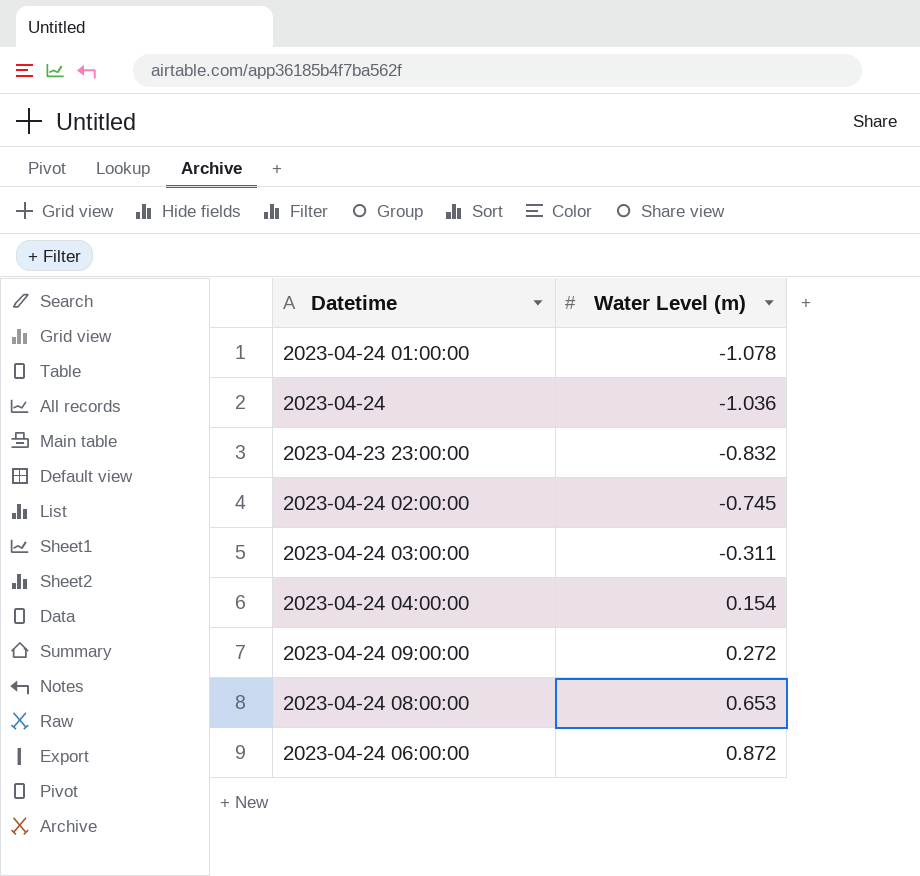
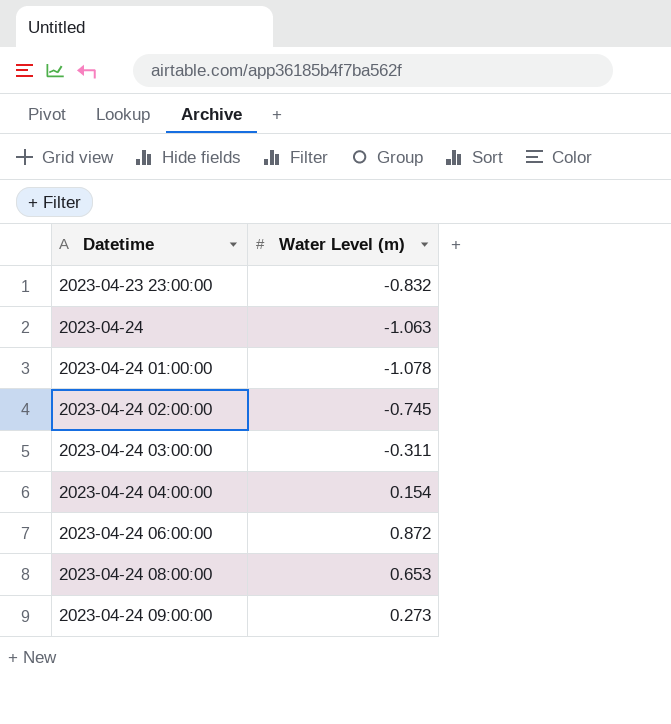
row order: Water Level (m) ascending -> Datetime ascending
2023-04-24 | Water Level (m): -1.036 -> -1.063
2023-04-24 09:00:00 | Water Level (m): 0.272 -> 0.273

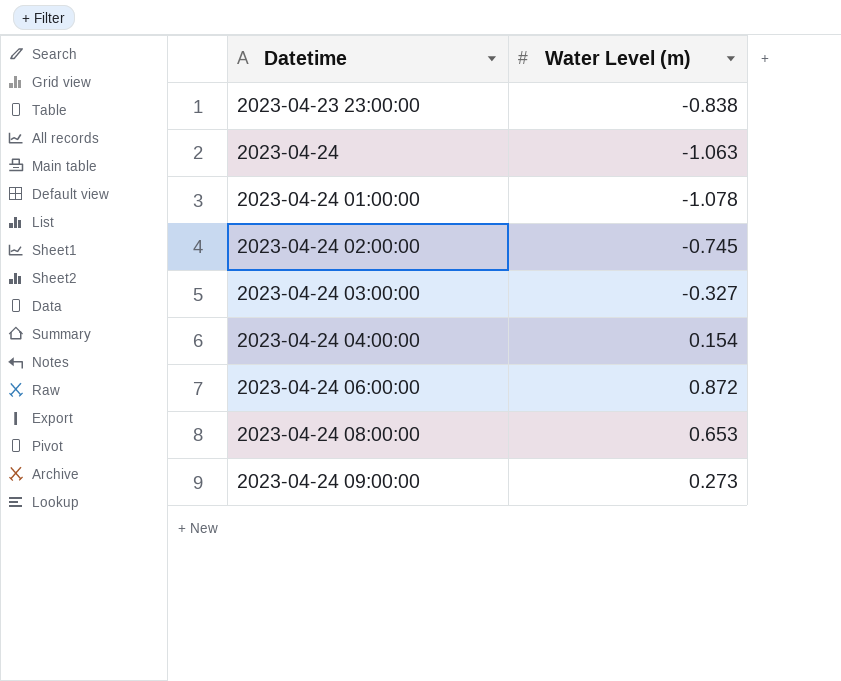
2023-04-23 23:00:00 | Water Level (m): -0.832 -> -0.838
2023-04-24 03:00:00 | Water Level (m): -0.311 -> -0.327

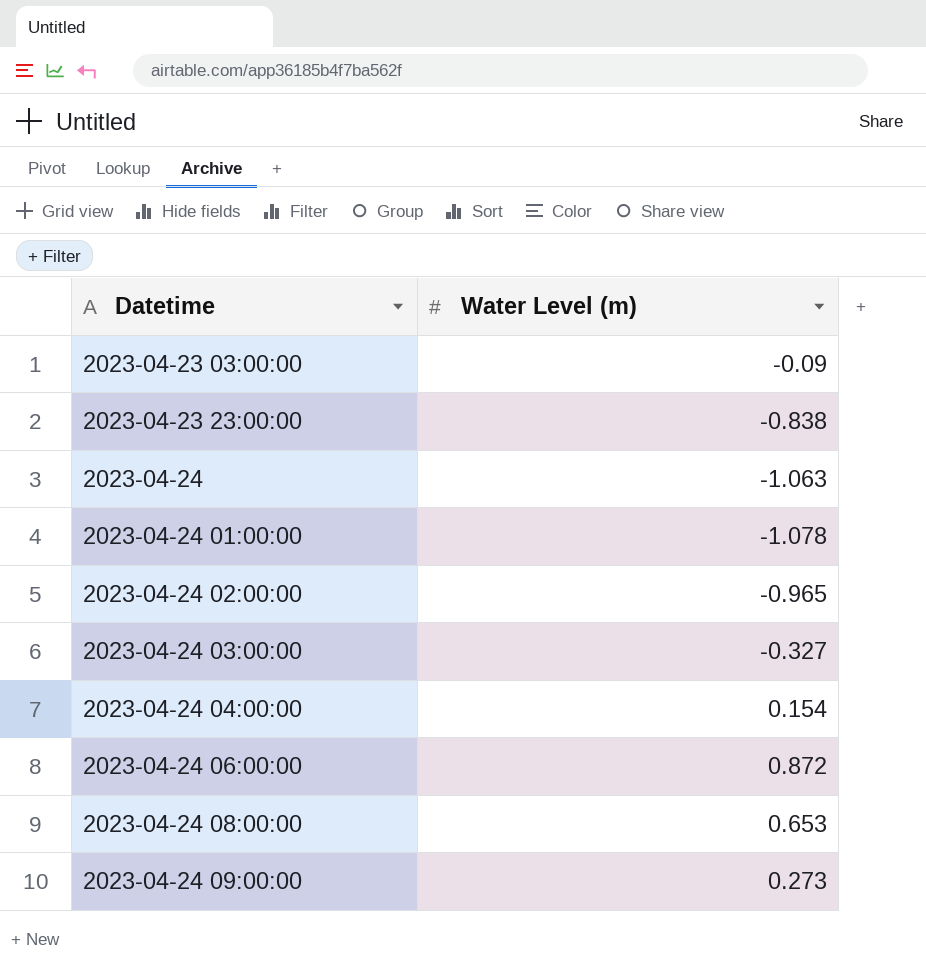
row 2023-04-23 03:00:00: none -> -0.09
2023-04-24 02:00:00 | Water Level (m): -0.745 -> -0.965

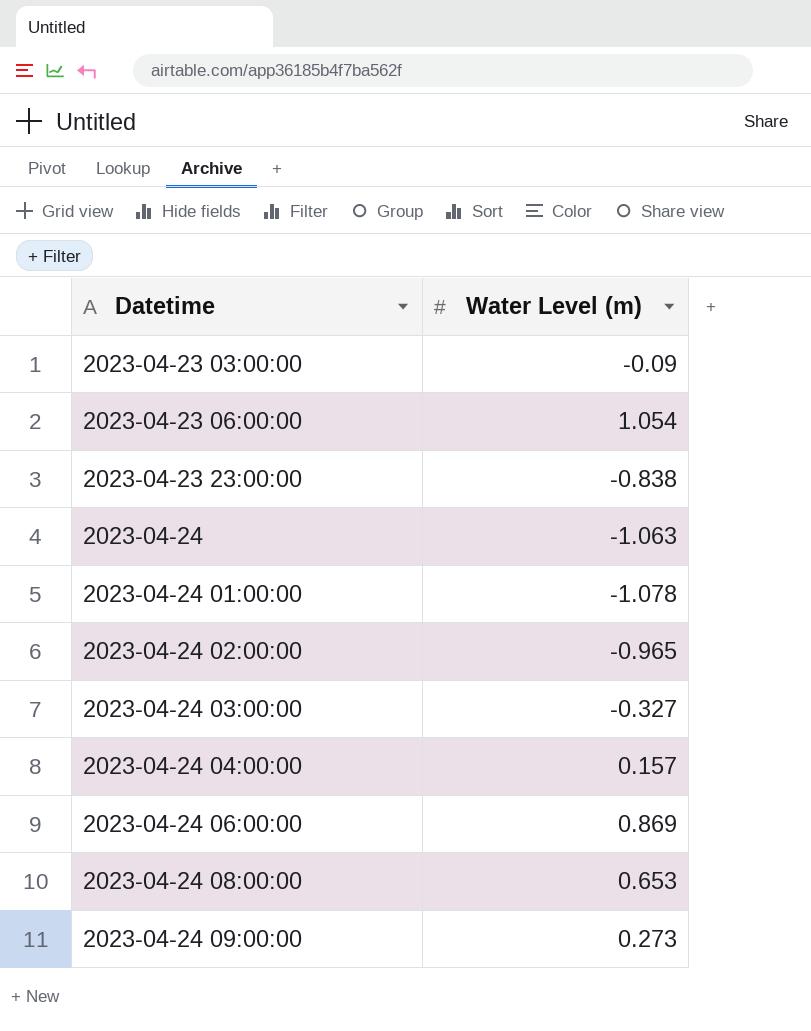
row 2023-04-23 06:00:00: none -> 1.054
2023-04-24 04:00:00 | Water Level (m): 0.154 -> 0.157
2023-04-24 06:00:00 | Water Level (m): 0.872 -> 0.869

